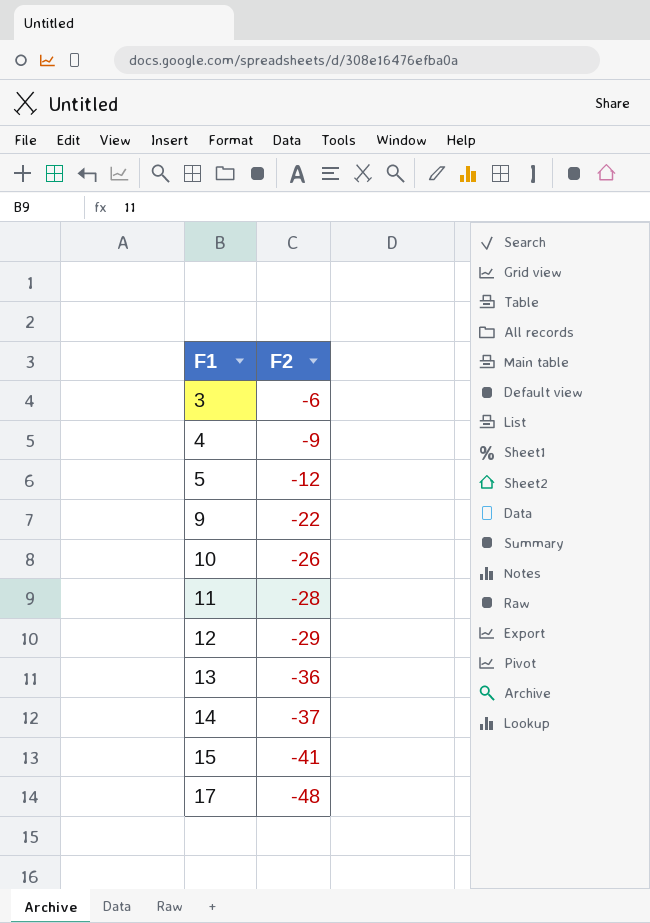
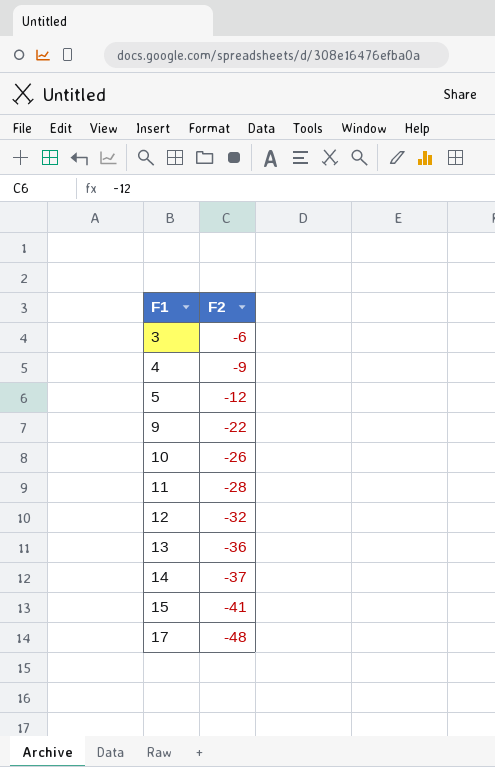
12 | F2: -29 -> -32

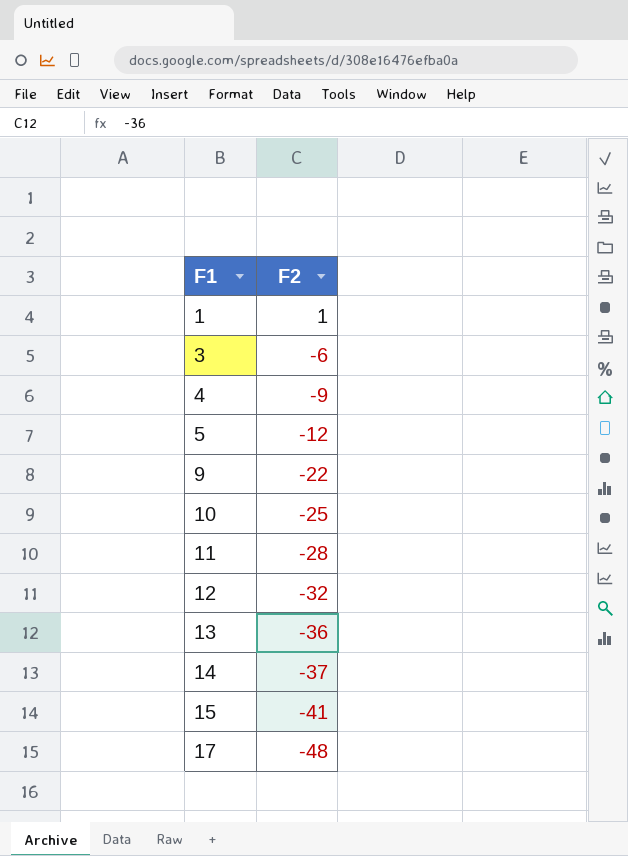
row 1: none -> 1
10 | F2: -26 -> -25

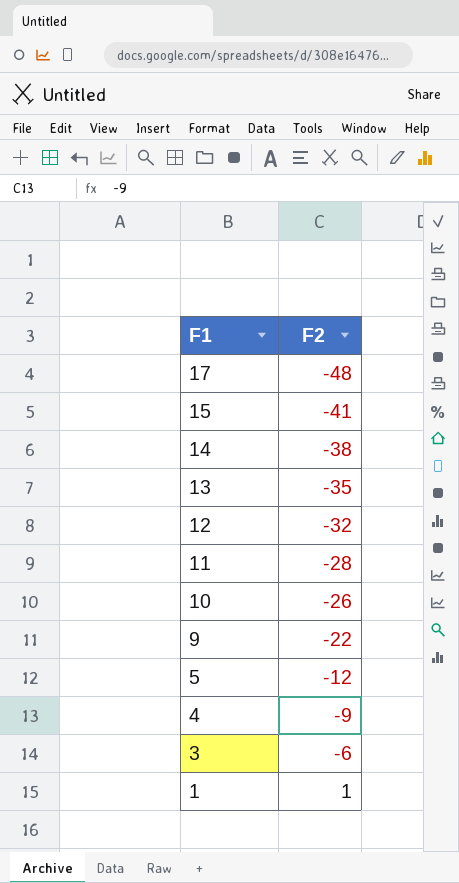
row order: F1 ascending -> F1 descending
14 | F2: -37 -> -38
13 | F2: -36 -> -35
10 | F2: -25 -> -26

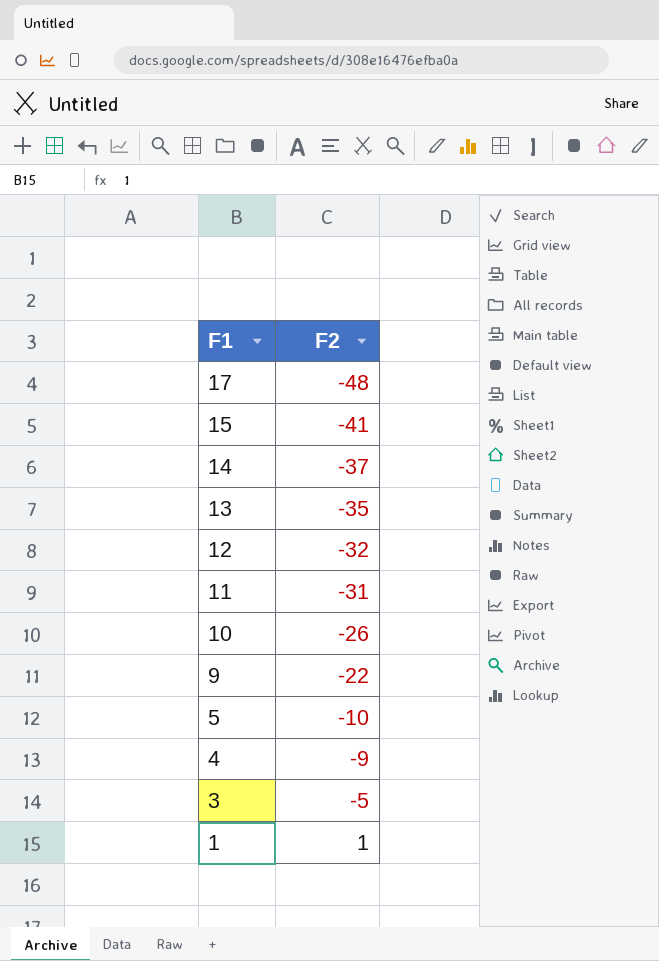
14 | F2: -38 -> -37
11 | F2: -28 -> -31
5 | F2: -12 -> -10
3 | F2: -6 -> -5

